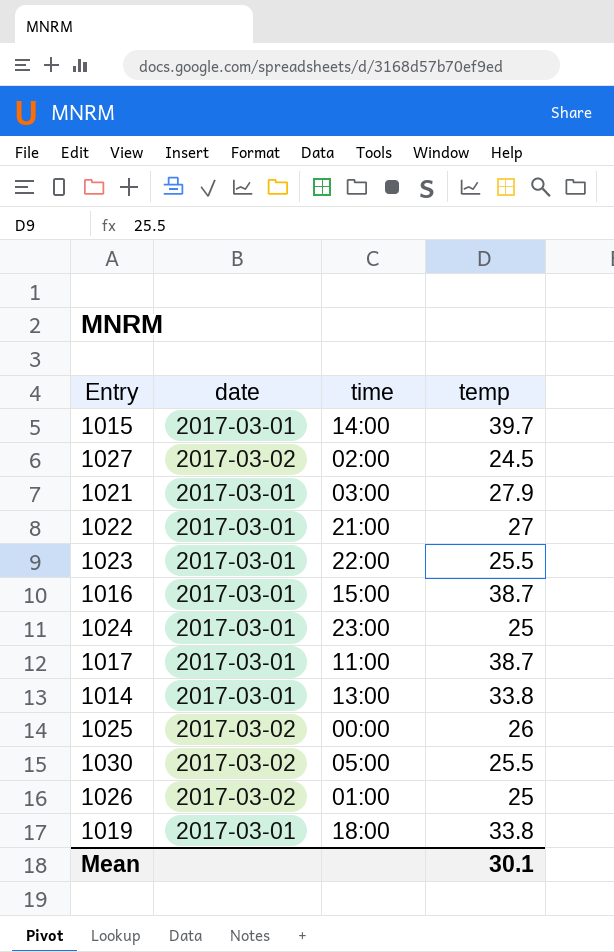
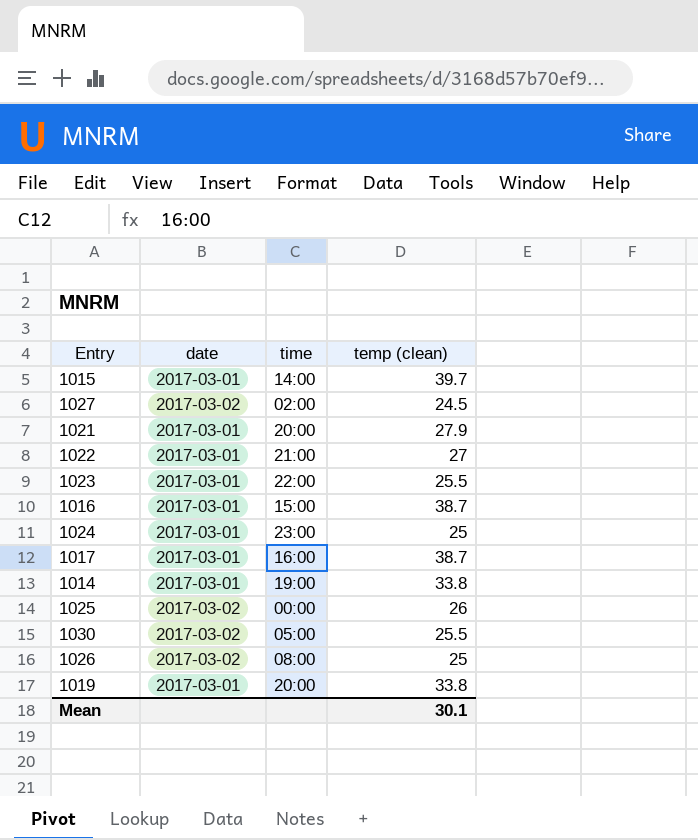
column name: temp -> temp (clean)
1021 | time: 03:00 -> 20:00
1017 | time: 11:00 -> 16:00
1014 | time: 13:00 -> 19:00
1026 | time: 01:00 -> 08:00
1019 | time: 18:00 -> 20:00

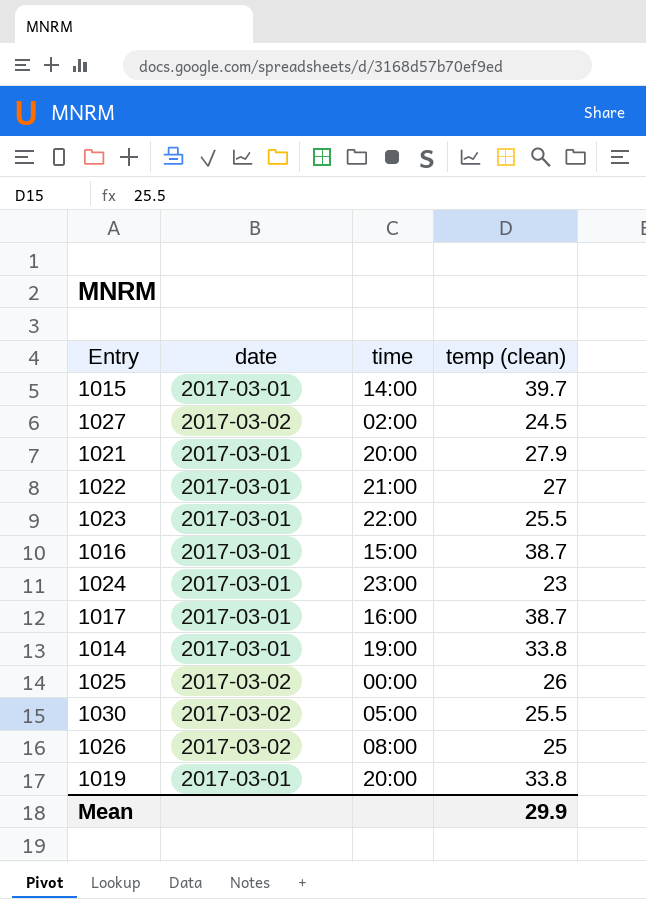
1024 | temp (clean): 25 -> 23
Mean | temp (clean): 30.1 -> 29.9

